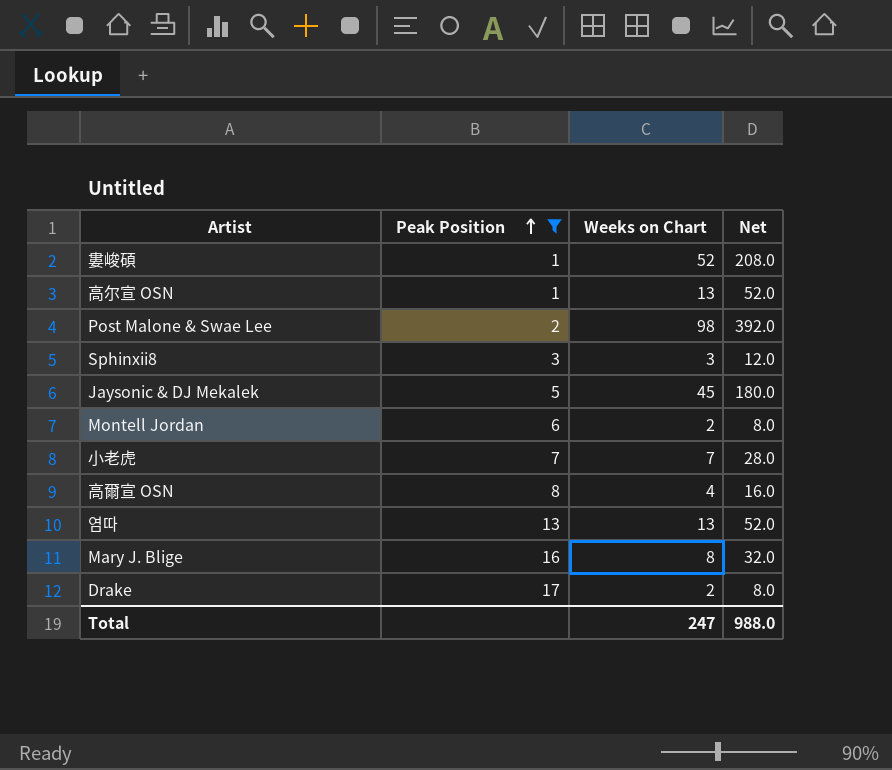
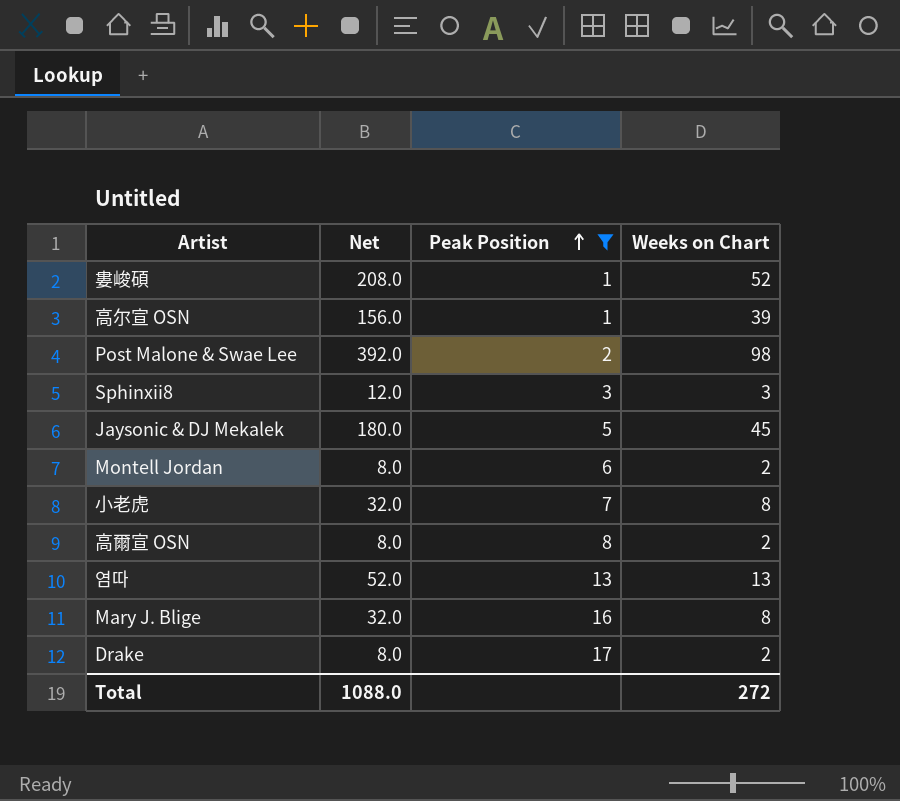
column Net | position: 4 -> 2
高尔宣 OSN | Net: 52.0 -> 156.0
高尔宣 OSN | Weeks on Chart: 13 -> 39
小老虎 | Net: 28.0 -> 32.0
小老虎 | Weeks on Chart: 7 -> 8
高爾宣 OSN | Net: 16.0 -> 8.0
高爾宣 OSN | Weeks on Chart: 4 -> 2
Total | Net: 988.0 -> 1088.0
Total | Weeks on Chart: 247 -> 272

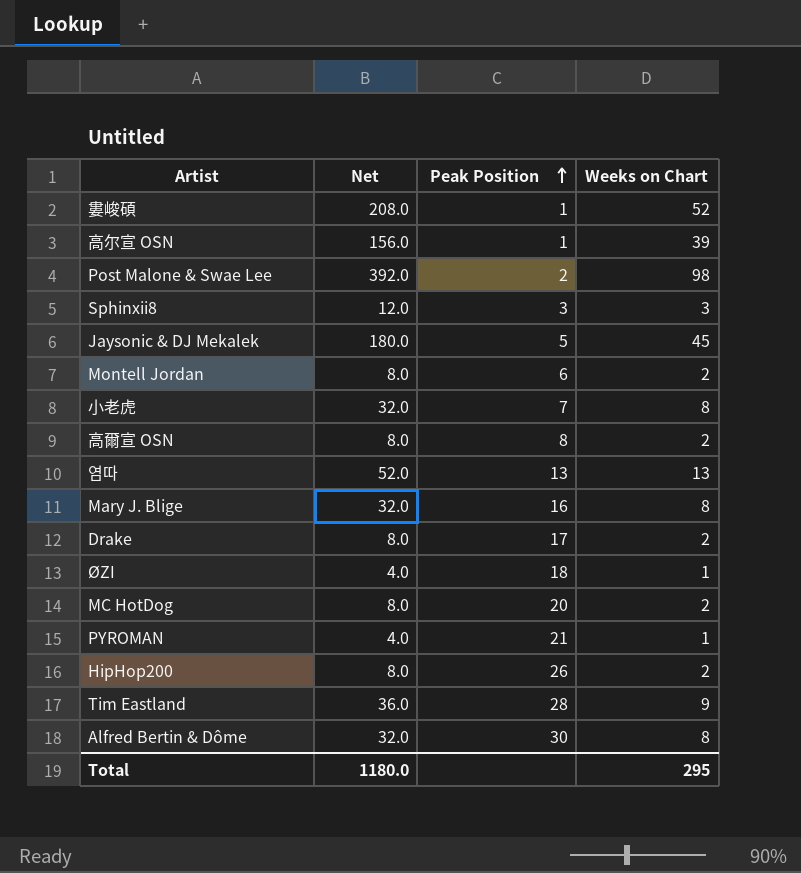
filter: Peak Position <= 17 -> none
Total | Net: 1088.0 -> 1180.0
Total | Weeks on Chart: 272 -> 295

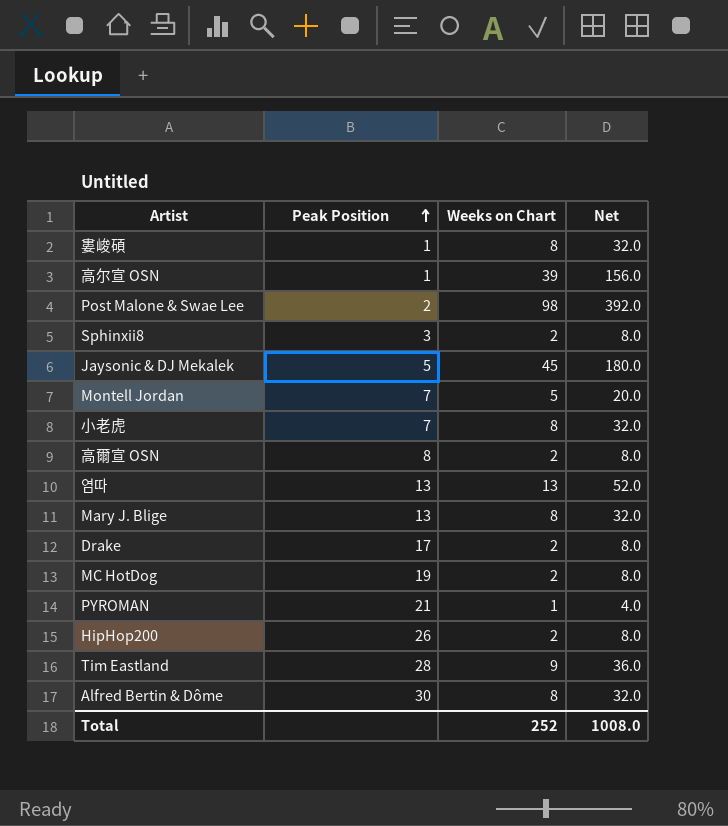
column Net | position: 2 -> 4
row ØZI: 4.0 | 18 | 1 -> none
婁峻碩 | Weeks on Chart: 52 -> 8
婁峻碩 | Net: 208.0 -> 32.0
Sphinxii8 | Weeks on Chart: 3 -> 2
Sphinxii8 | Net: 12.0 -> 8.0
Montell Jordan | Peak Position: 6 -> 7
Montell Jordan | Weeks on Chart: 2 -> 5
Montell Jordan | Net: 8.0 -> 20.0
Mary J. Blige | Peak Position: 16 -> 13
MC HotDog | Peak Position: 20 -> 19
Total | Weeks on Chart: 295 -> 252
Total | Net: 1180.0 -> 1008.0

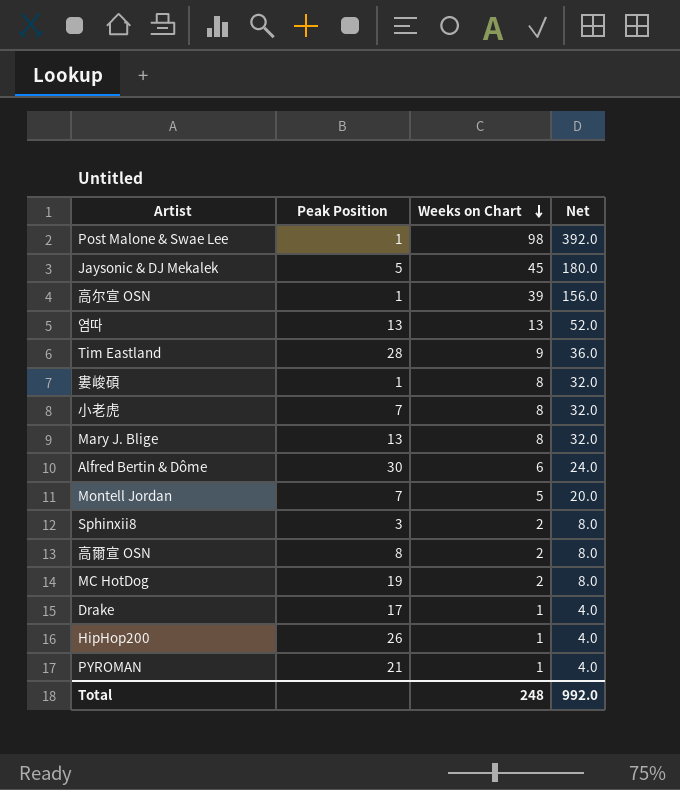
row order: Peak Position ascending -> Weeks on Chart descending
Post Malone & Swae Lee | Peak Position: 2 -> 1
Alfred Bertin & Dôme | Weeks on Chart: 8 -> 6
Alfred Bertin & Dôme | Net: 32.0 -> 24.0
Drake | Weeks on Chart: 2 -> 1
Drake | Net: 8.0 -> 4.0
HipHop200 | Weeks on Chart: 2 -> 1
HipHop200 | Net: 8.0 -> 4.0
Total | Weeks on Chart: 252 -> 248
Total | Net: 1008.0 -> 992.0

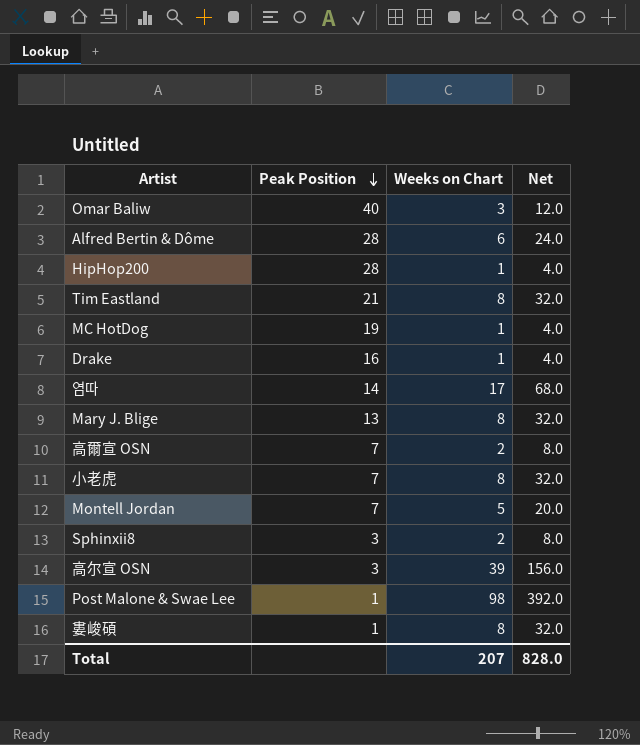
row order: Weeks on Chart descending -> Peak Position descending
row Jaysonic & DJ Mekalek: 5 | 45 | 180.0 -> none
row PYROMAN: 21 | 1 | 4.0 -> none
row Omar Baliw: none -> 40 | 3 | 12.0
Alfred Bertin & Dôme | Peak Position: 30 -> 28
HipHop200 | Peak Position: 26 -> 28
Tim Eastland | Peak Position: 28 -> 21
Tim Eastland | Weeks on Chart: 9 -> 8
Tim Eastland | Net: 36.0 -> 32.0
MC HotDog | Weeks on Chart: 2 -> 1
MC HotDog | Net: 8.0 -> 4.0
Drake | Peak Position: 17 -> 16
염따 | Peak Position: 13 -> 14
염따 | Weeks on Chart: 13 -> 17
염따 | Net: 52.0 -> 68.0
高爾宣 OSN | Peak Position: 8 -> 7
高尔宣 OSN | Peak Position: 1 -> 3
Total | Weeks on Chart: 248 -> 207
Total | Net: 992.0 -> 828.0

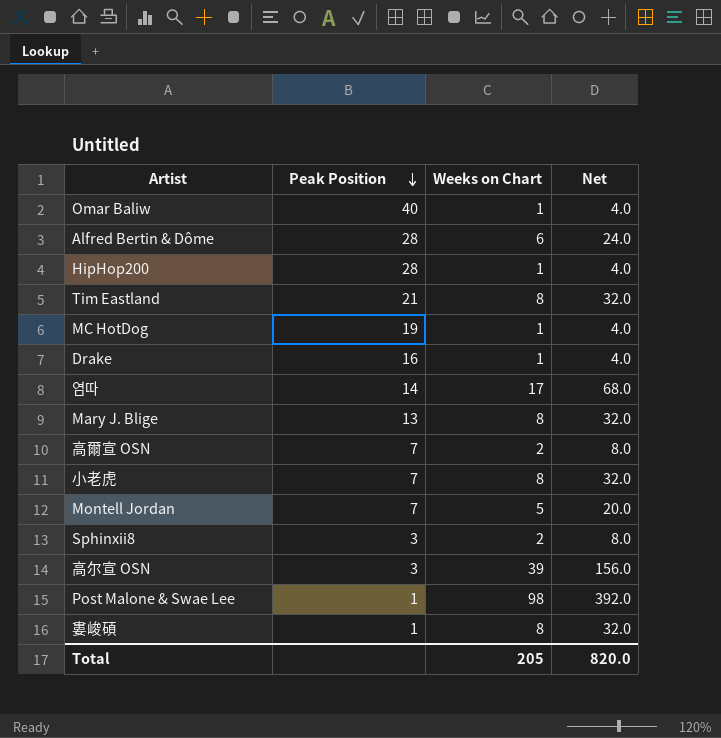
Omar Baliw | Weeks on Chart: 3 -> 1
Omar Baliw | Net: 12.0 -> 4.0
Total | Weeks on Chart: 207 -> 205
Total | Net: 828.0 -> 820.0

